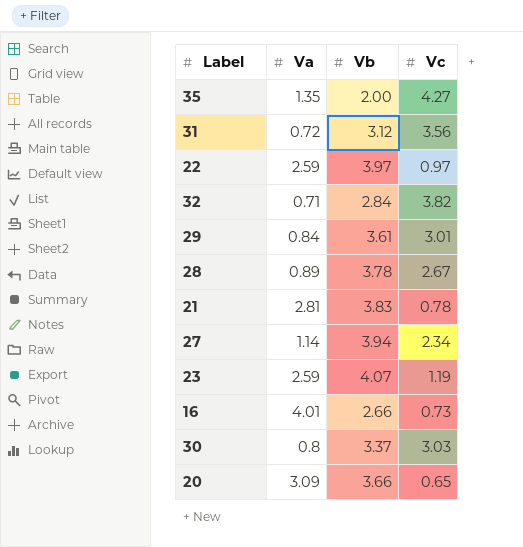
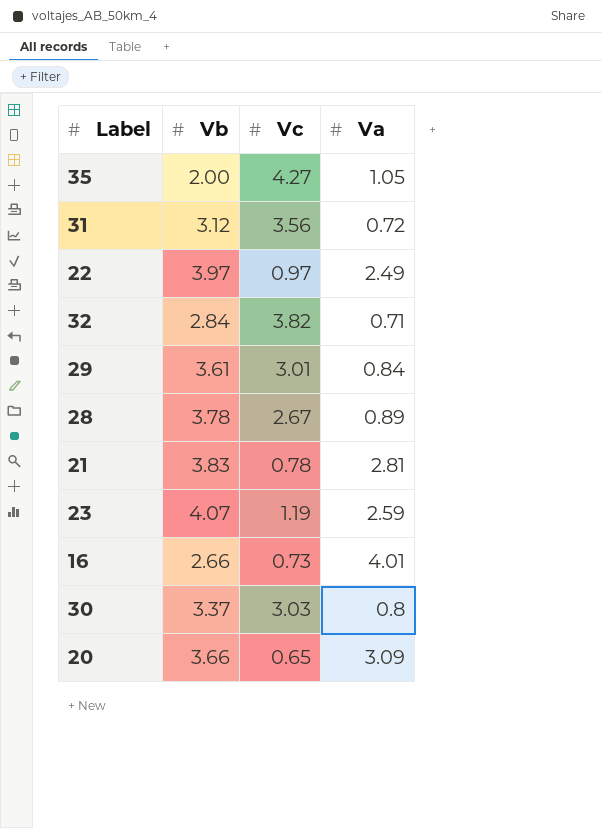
column Va | position: 2 -> 4
row 27: 1.14 | 3.94 | 2.34 -> none
35 | Va: 1.35 -> 1.05
22 | Va: 2.59 -> 2.49

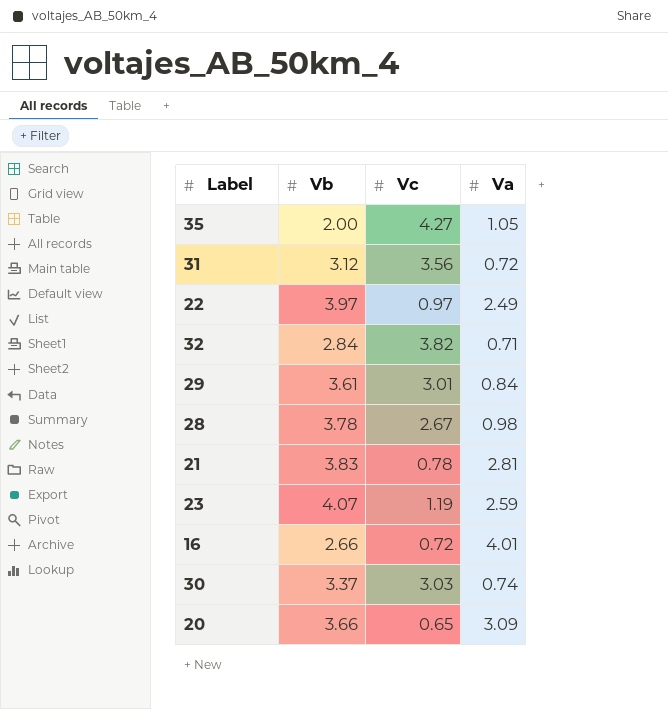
28 | Va: 0.89 -> 0.98
16 | Vc: 0.73 -> 0.72
30 | Va: 0.8 -> 0.74

